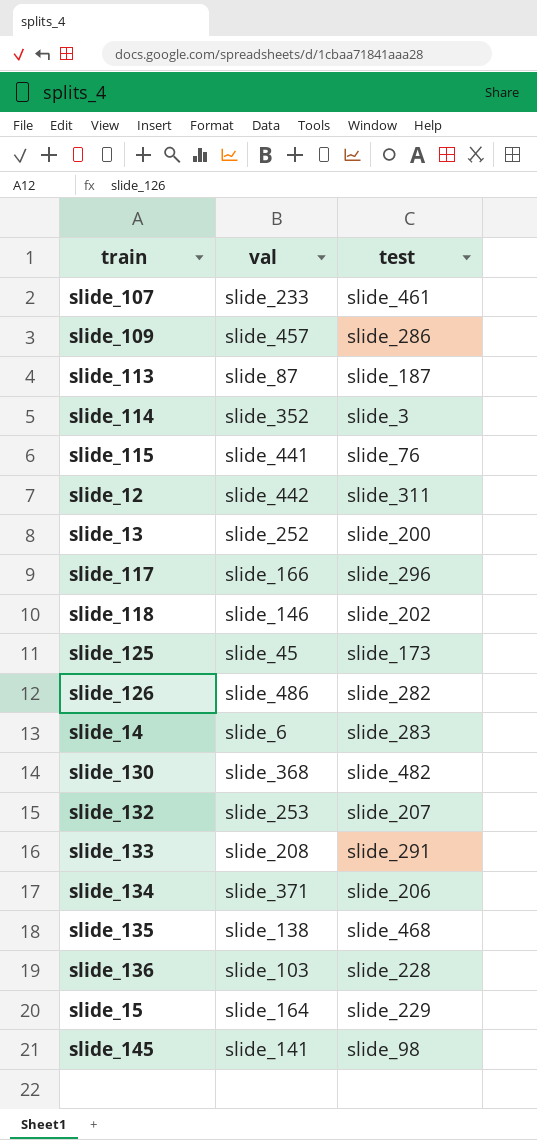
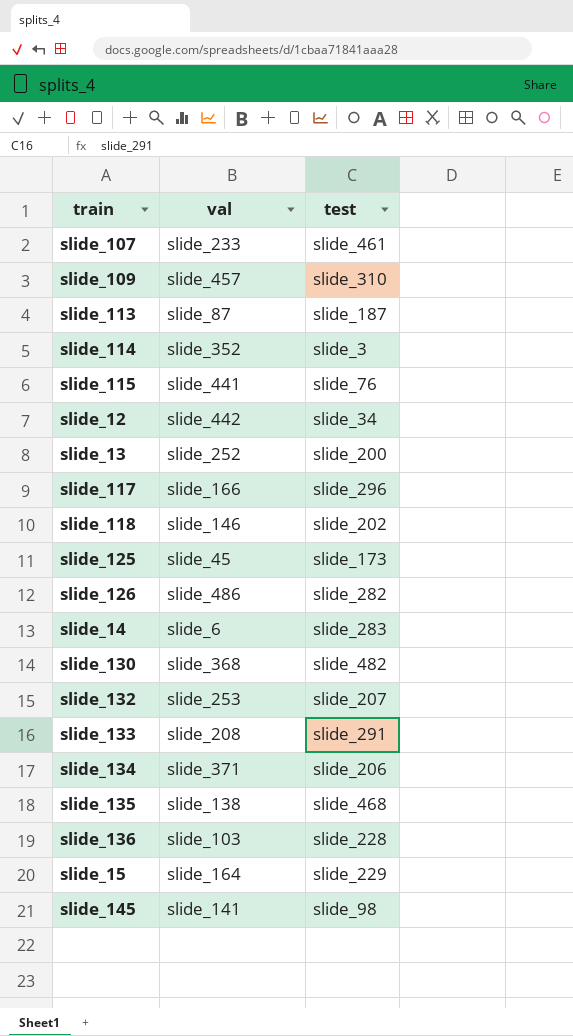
slide_109 | test: slide_286 -> slide_310
slide_12 | test: slide_311 -> slide_34

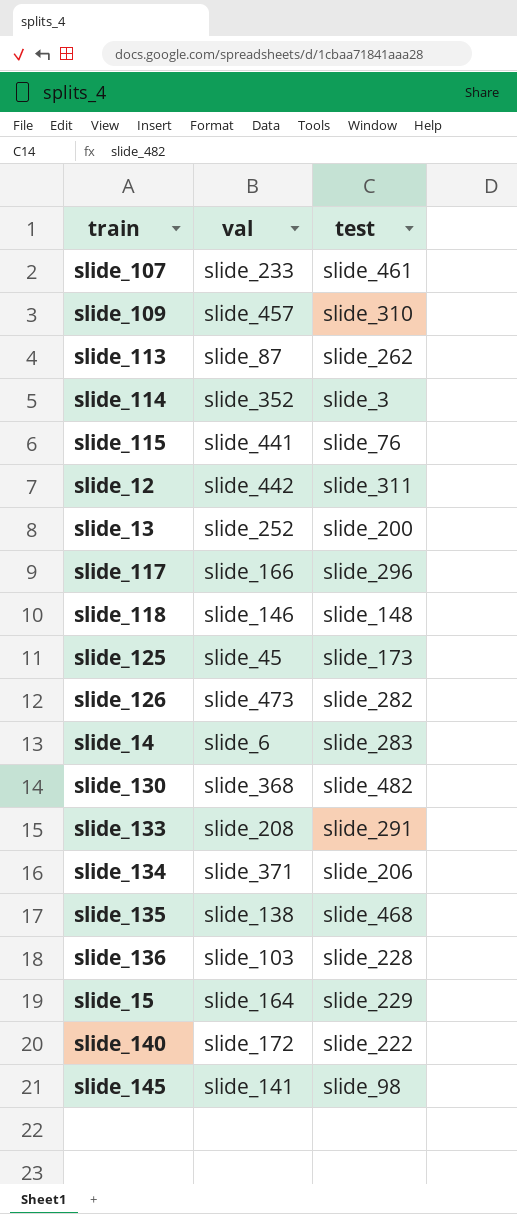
row slide_132: slide_253 | slide_207 -> none
slide_113 | test: slide_187 -> slide_262
slide_12 | test: slide_34 -> slide_311
slide_118 | test: slide_202 -> slide_148
slide_126 | val: slide_486 -> slide_473
row slide_140: none -> slide_172 | slide_222

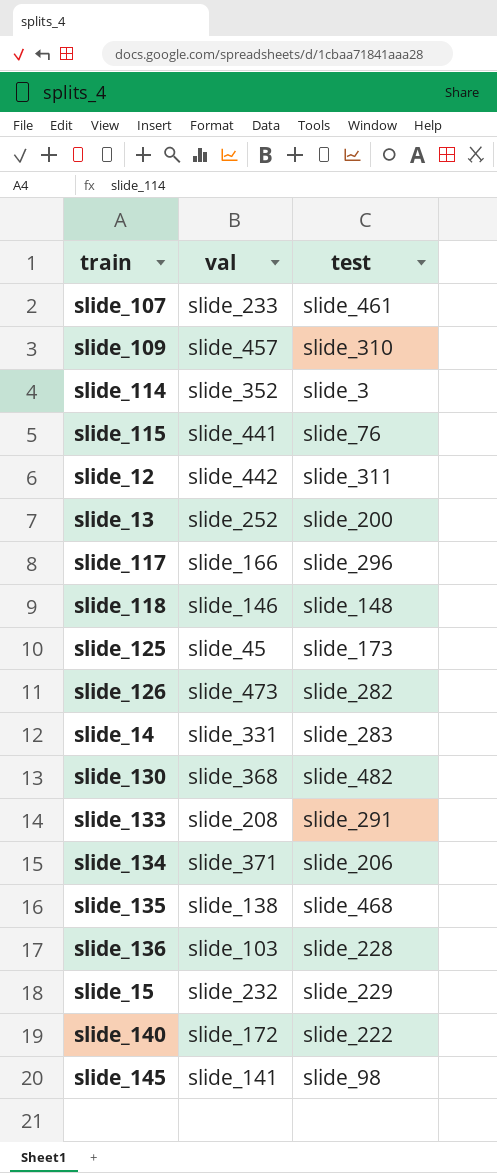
row slide_113: slide_87 | slide_262 -> none
slide_14 | val: slide_6 -> slide_331
slide_15 | val: slide_164 -> slide_232

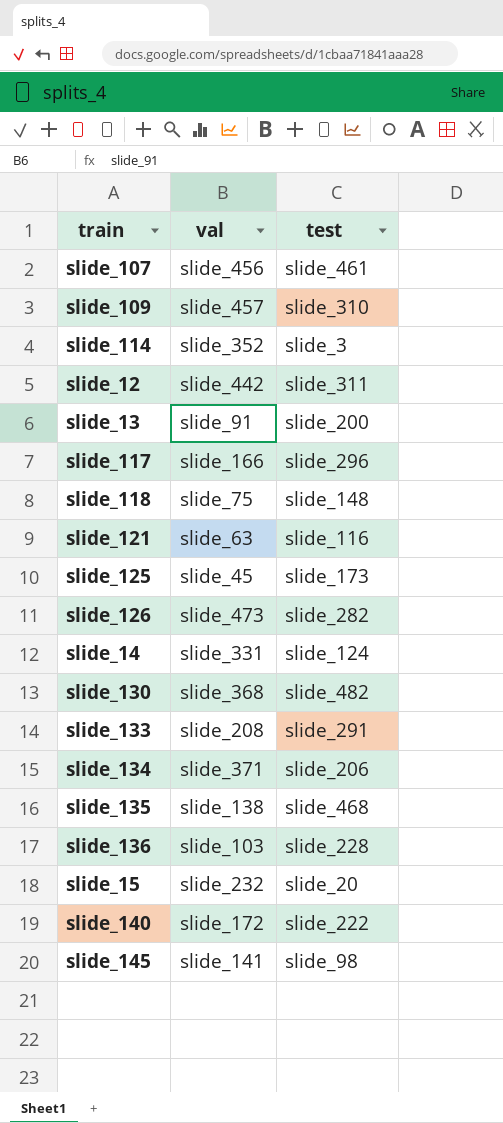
row slide_115: slide_441 | slide_76 -> none
slide_107 | val: slide_233 -> slide_456
slide_13 | val: slide_252 -> slide_91
slide_118 | val: slide_146 -> slide_75
row slide_121: none -> slide_63 | slide_116
slide_14 | test: slide_283 -> slide_124
slide_15 | test: slide_229 -> slide_20

